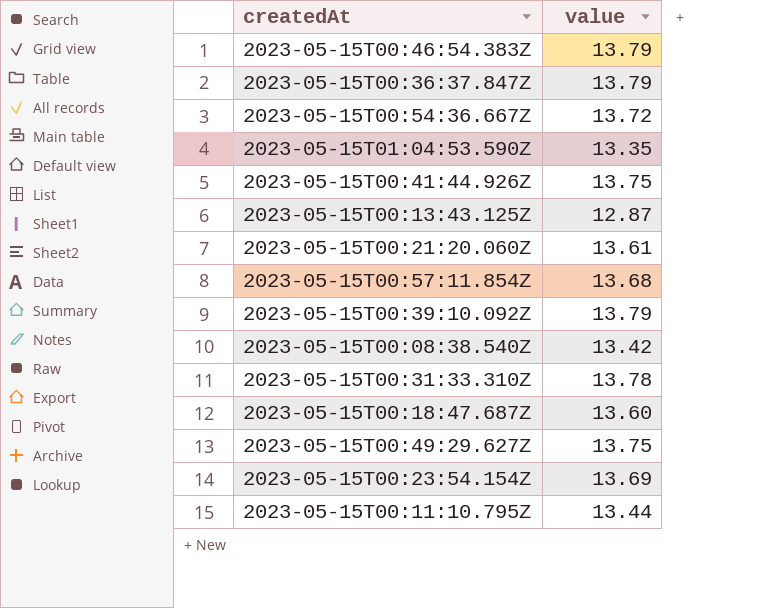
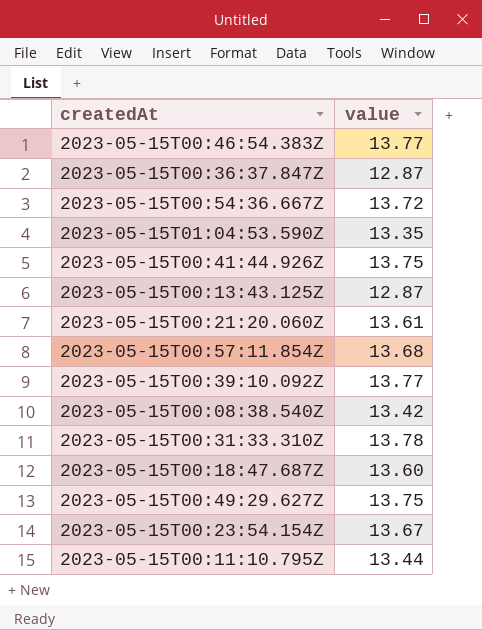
2023-05-15T00:46:54.383Z | value: 13.79 -> 13.77
2023-05-15T00:36:37.847Z | value: 13.79 -> 12.87
2023-05-15T00:39:10.092Z | value: 13.79 -> 13.77
2023-05-15T00:23:54.154Z | value: 13.69 -> 13.67

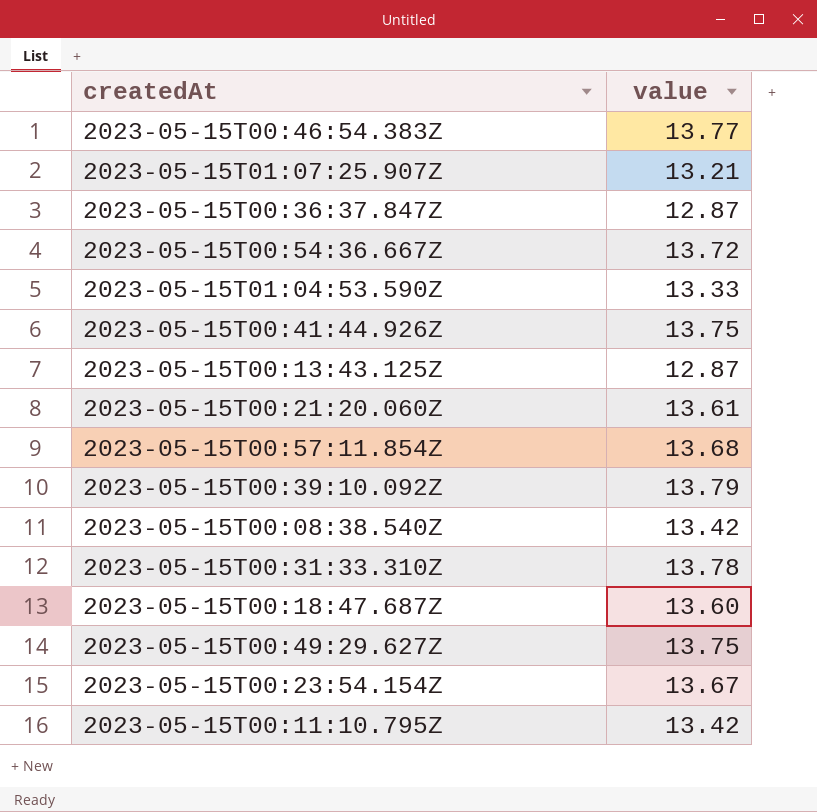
row 2023-05-15T01:07:25.907Z: none -> 13.21
2023-05-15T01:04:53.590Z | value: 13.35 -> 13.33
2023-05-15T00:39:10.092Z | value: 13.77 -> 13.79
2023-05-15T00:11:10.795Z | value: 13.44 -> 13.42

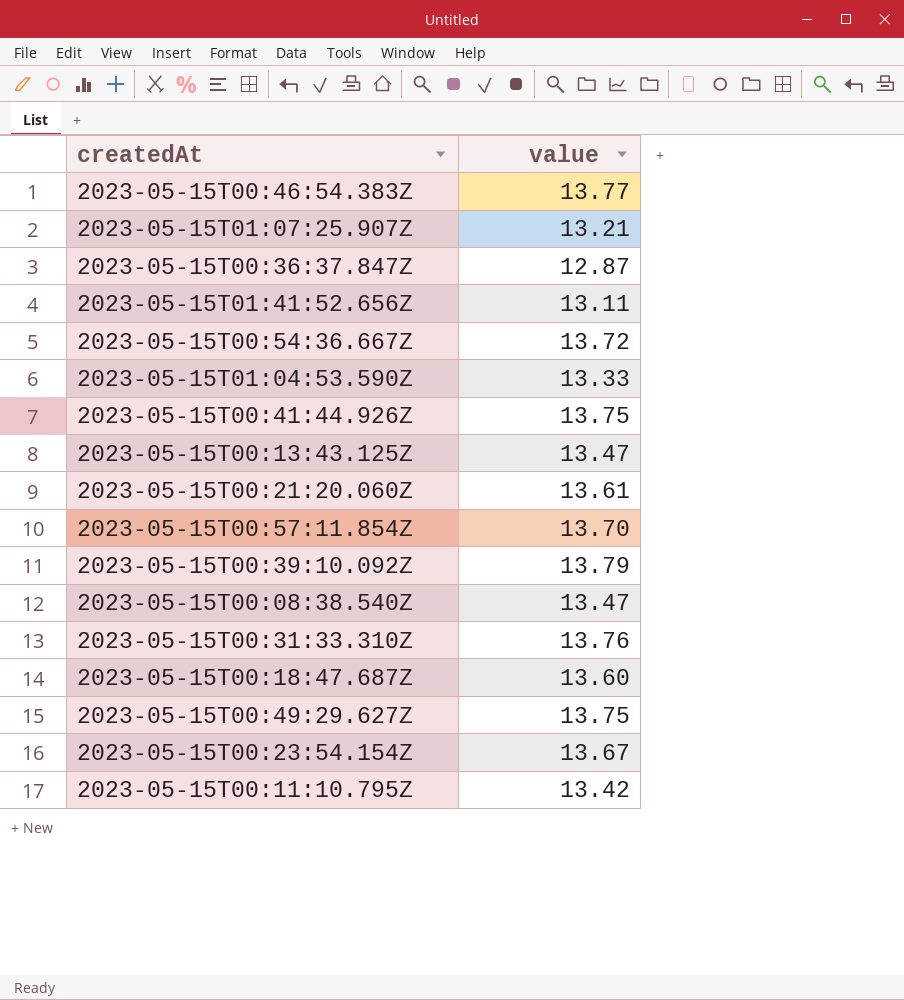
row 2023-05-15T01:41:52.656Z: none -> 13.11
2023-05-15T00:13:43.125Z | value: 12.87 -> 13.47
2023-05-15T00:57:11.854Z | value: 13.68 -> 13.70
2023-05-15T00:08:38.540Z | value: 13.42 -> 13.47
2023-05-15T00:31:33.310Z | value: 13.78 -> 13.76

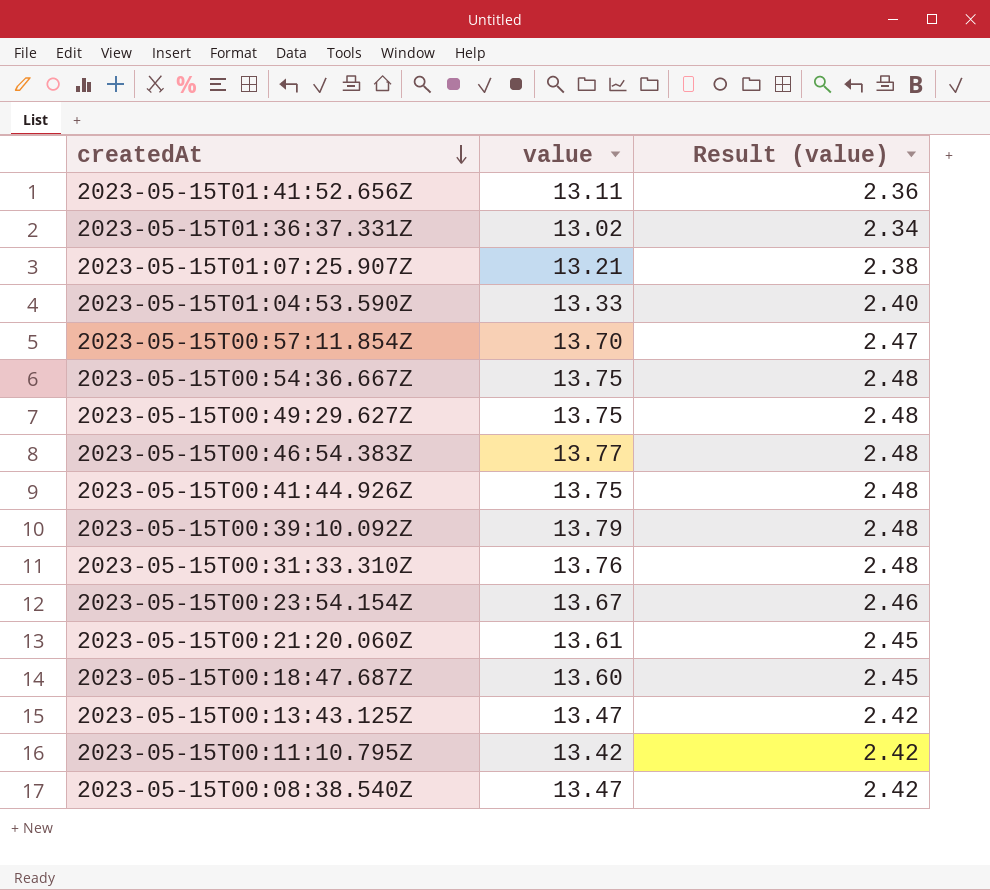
row order: none -> createdAt descending
column Result (value) | formula: none -> [value] * 0.18
row 2023-05-15T00:36:37.847Z: 12.87 -> none
row 2023-05-15T01:36:37.331Z: none -> 13.02 | 2.34
2023-05-15T00:54:36.667Z | value: 13.72 -> 13.75

